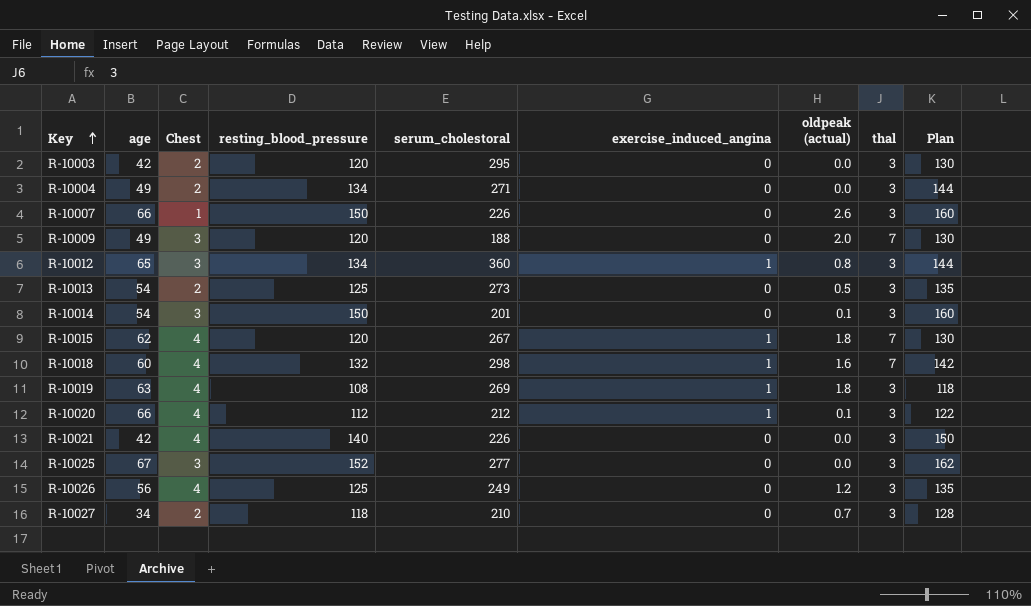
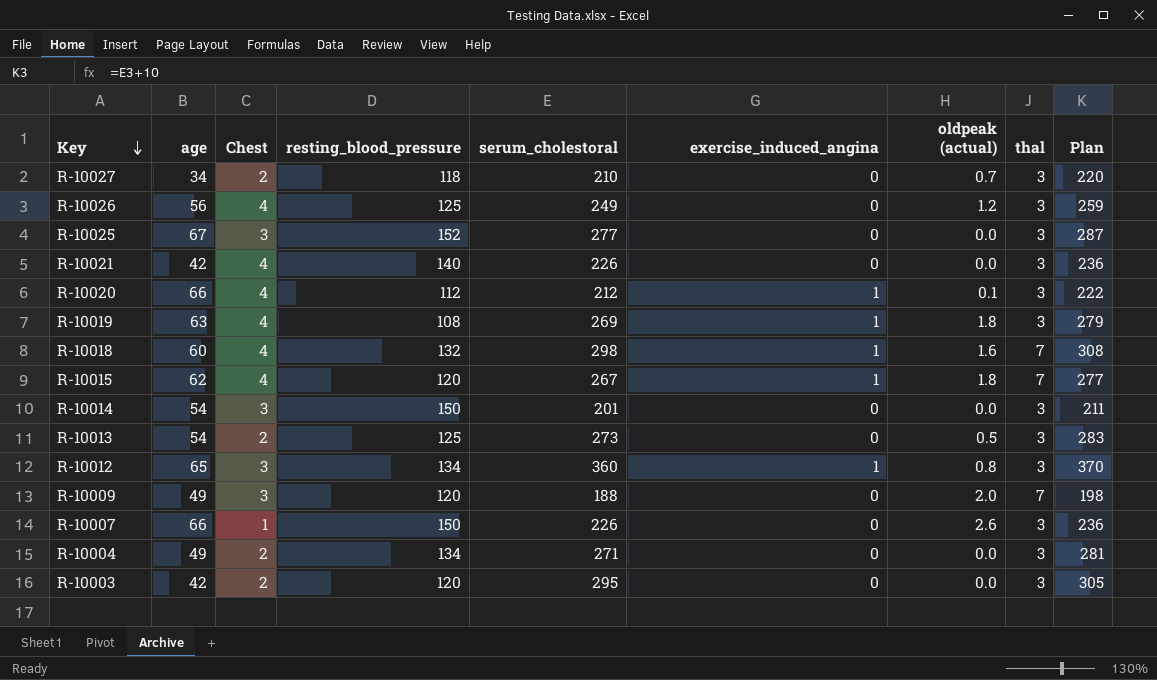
row order: Key ascending -> Key descending
column Plan | formula: [resting_blood_pressure] + 10 -> [serum_cholestoral] + 10
R-10014 | oldpeak (actual): 0.1 -> 0.0

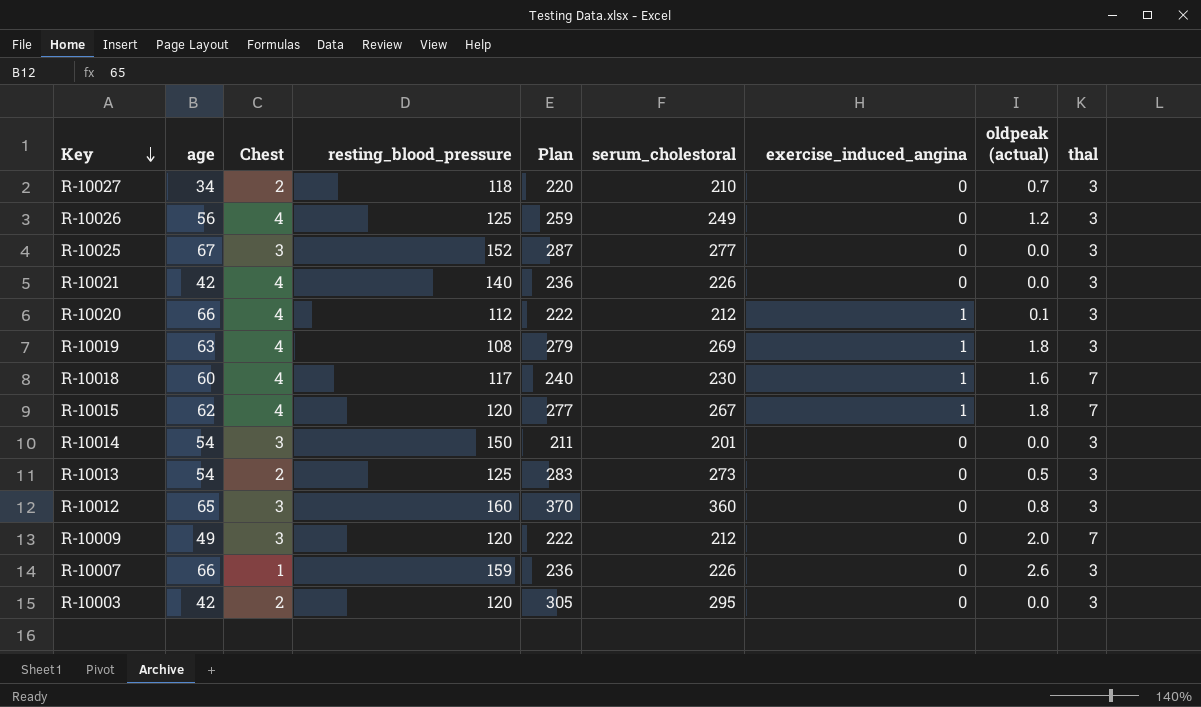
column Plan | position: 9 -> 5
row R-10004: 49 | 2 | 134 | 271 | 0 | 0.0 | 3 | 281 -> none
R-10018 | resting_blood_pressure: 132 -> 117
R-10018 | Plan: 308 -> 240
R-10018 | serum_cholestoral: 298 -> 230
R-10012 | resting_blood_pressure: 134 -> 160
R-10012 | exercise_induced_angina: 1 -> 0
R-10009 | Plan: 198 -> 222
R-10009 | serum_cholestoral: 188 -> 212
R-10007 | resting_blood_pressure: 150 -> 159

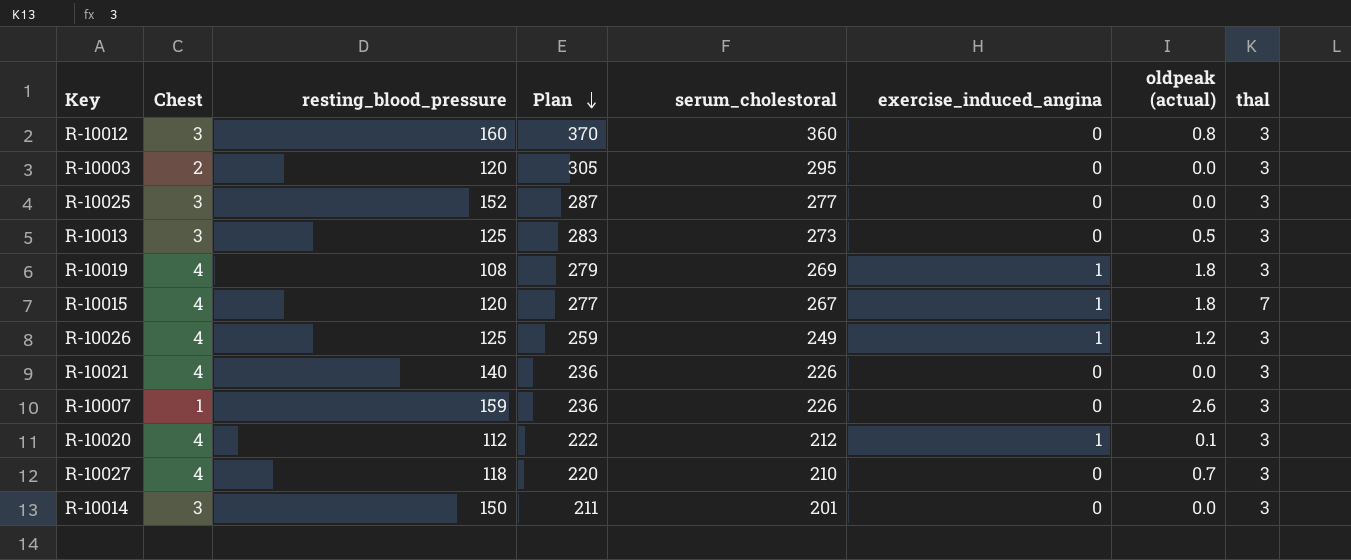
row order: Key descending -> Plan descending
column age | position: 2 -> none
row R-10018: 60 | 4 | 117 | 240 | 230 | 1 | 1.6 | 7 -> none
row R-10009: 49 | 3 | 120 | 222 | 212 | 0 | 2.0 | 7 -> none
R-10013 | Chest: 2 -> 3
R-10026 | exercise_induced_angina: 0 -> 1
R-10027 | Chest: 2 -> 4

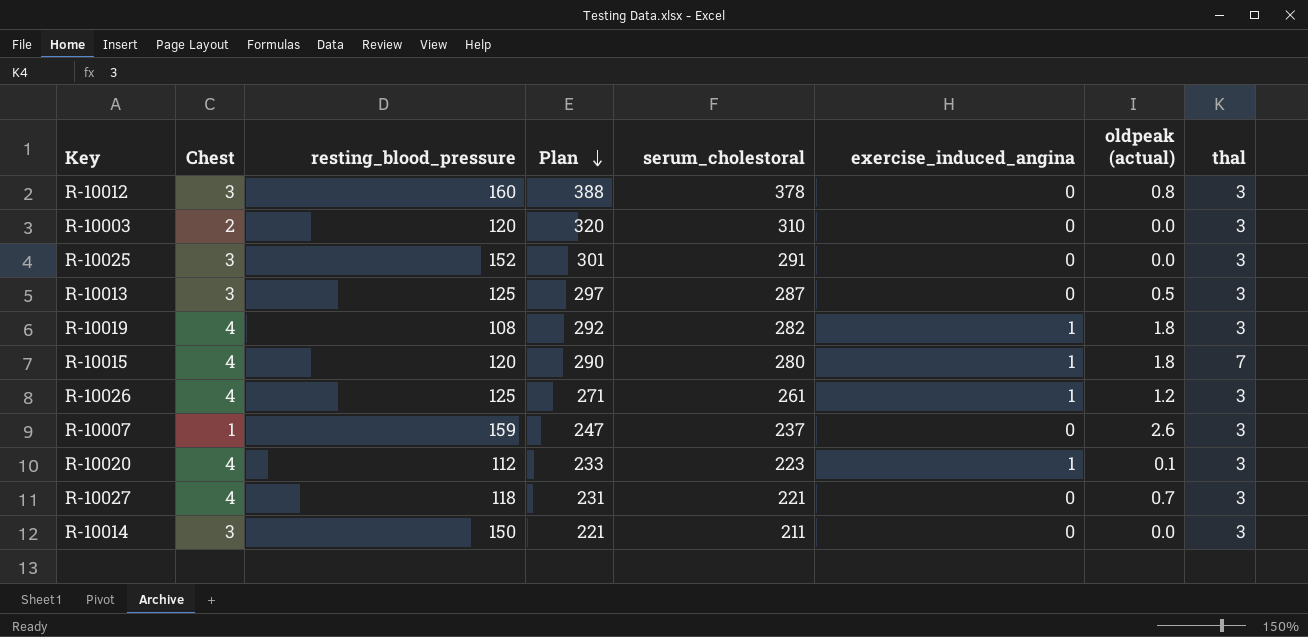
row R-10021: 4 | 140 | 236 | 226 | 0 | 0.0 | 3 -> none
R-10012 | Plan: 370 -> 388
R-10012 | serum_cholestoral: 360 -> 378
R-10003 | Plan: 305 -> 320
R-10003 | serum_cholestoral: 295 -> 310
R-10025 | Plan: 287 -> 301
R-10025 | serum_cholestoral: 277 -> 291
R-10013 | Plan: 283 -> 297
R-10013 | serum_cholestoral: 273 -> 287
R-10019 | Plan: 279 -> 292
R-10019 | serum_cholestoral: 269 -> 282
R-10015 | Plan: 277 -> 290
R-10015 | serum_cholestoral: 267 -> 280
R-10026 | Plan: 259 -> 271
R-10026 | serum_cholestoral: 249 -> 261
R-10007 | Plan: 236 -> 247
R-10007 | serum_cholestoral: 226 -> 237
R-10020 | Plan: 222 -> 233
R-10020 | serum_cholestoral: 212 -> 223
R-10027 | Plan: 220 -> 231
R-10027 | serum_cholestoral: 210 -> 221
R-10014 | Plan: 211 -> 221
R-10014 | serum_cholestoral: 201 -> 211

